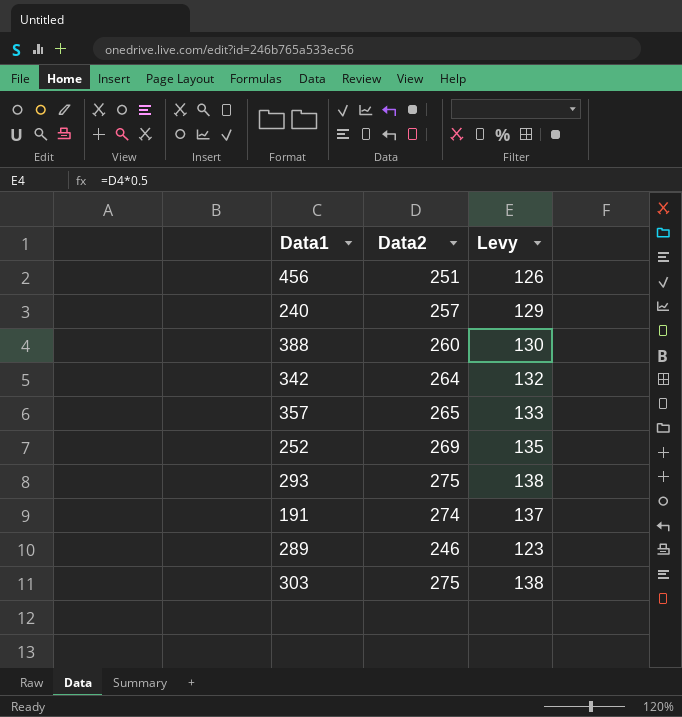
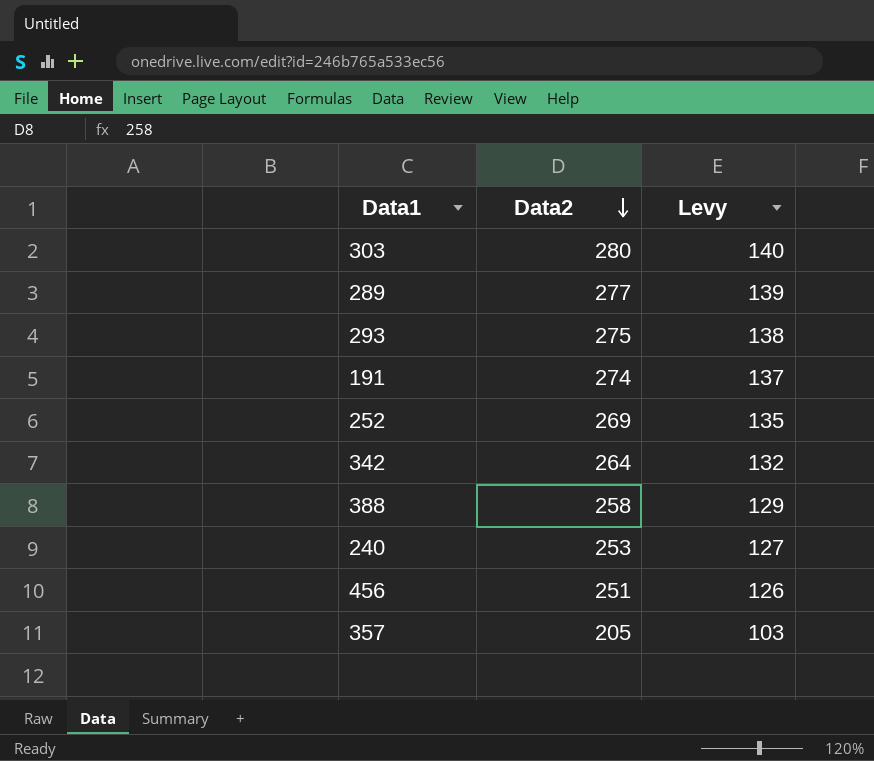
row order: none -> Data2 descending
303 | Data2: 275 -> 280
303 | Levy: 138 -> 140
289 | Data2: 246 -> 277
289 | Levy: 123 -> 139
388 | Data2: 260 -> 258
388 | Levy: 130 -> 129
240 | Data2: 257 -> 253
240 | Levy: 129 -> 127
357 | Data2: 265 -> 205
357 | Levy: 133 -> 103

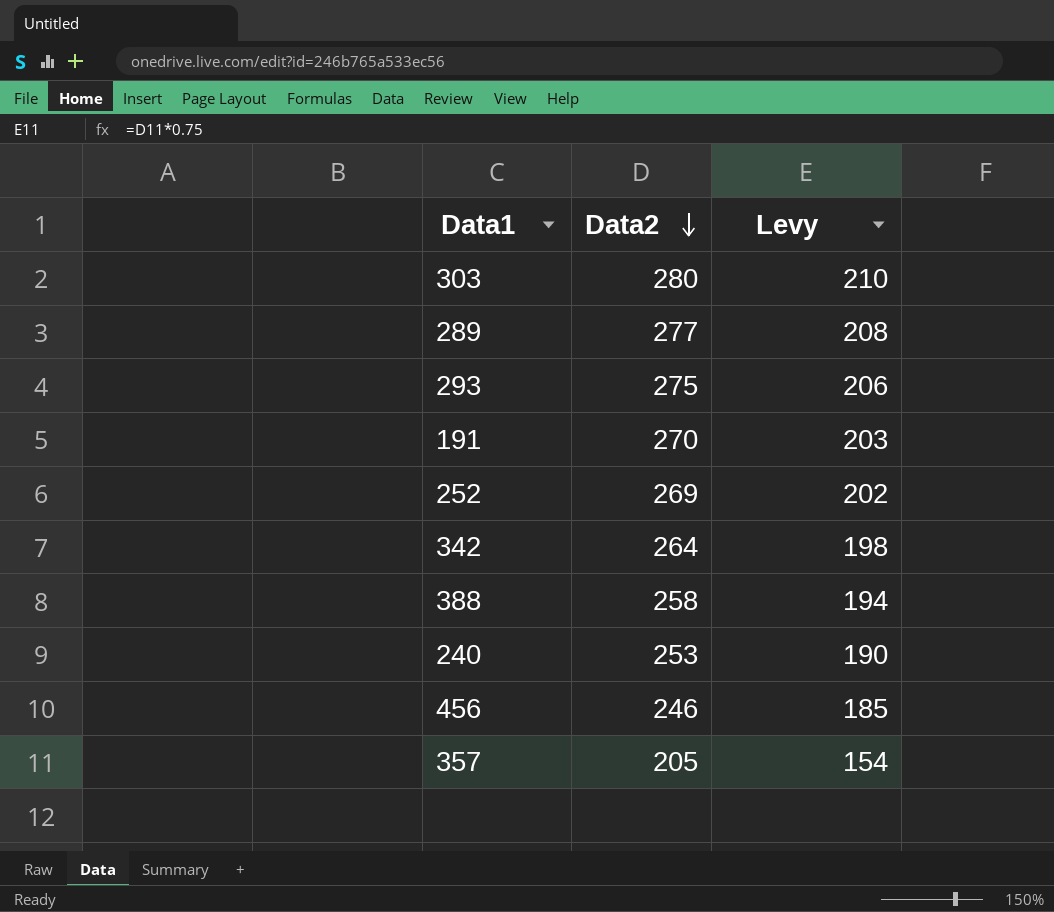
column Levy | formula: [Data2] * 0.5 -> [Data2] * 0.75
191 | Data2: 274 -> 270
456 | Data2: 251 -> 246

